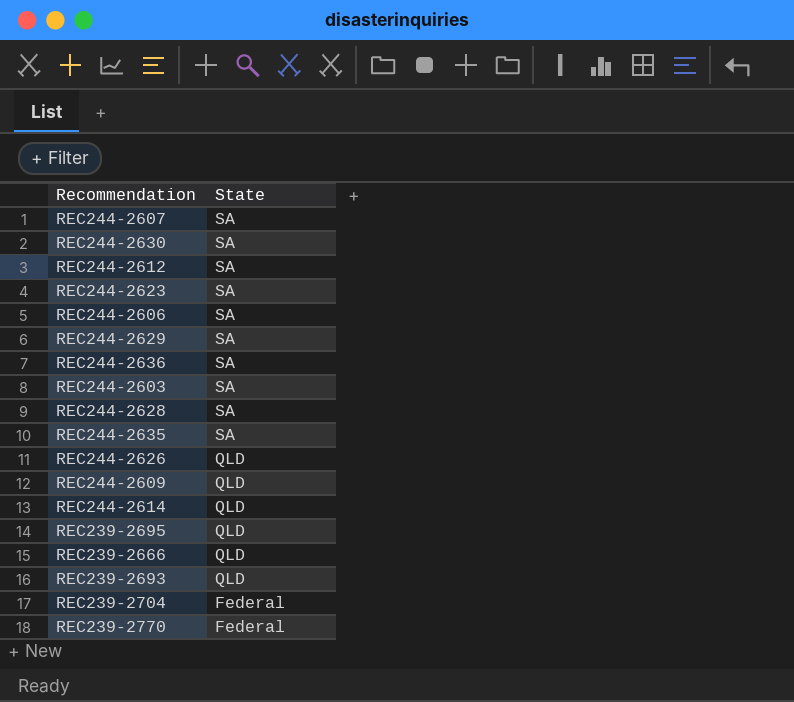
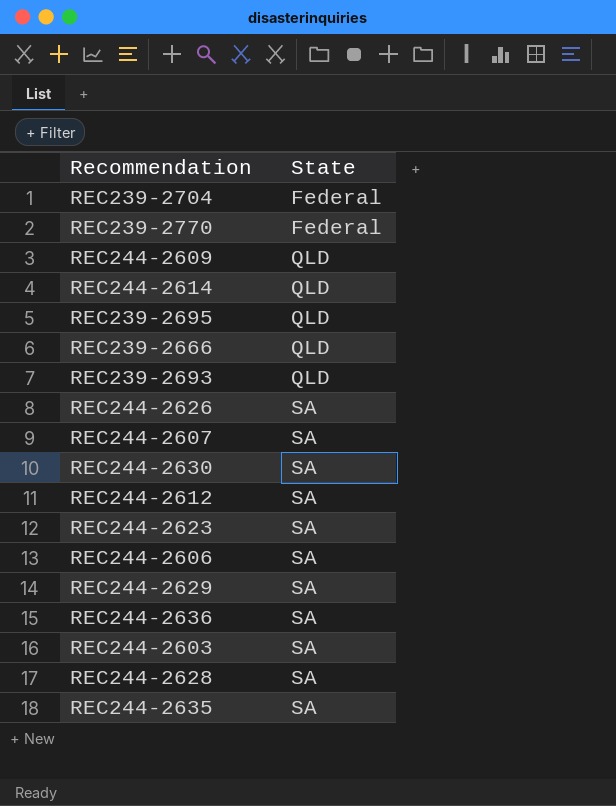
row order: State descending -> State ascending
REC244-2626 | State: QLD -> SA

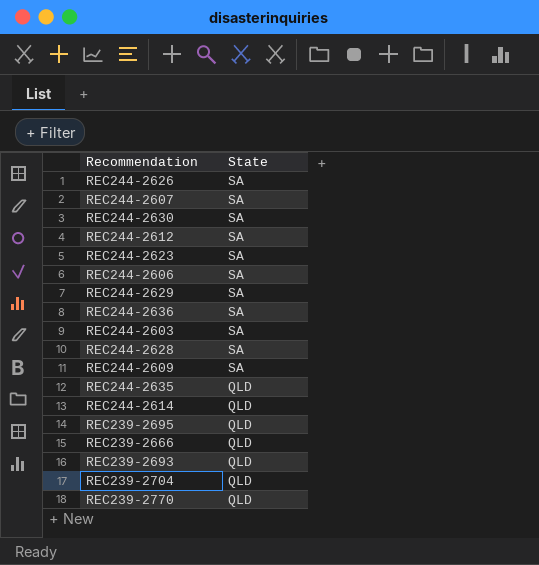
row order: State ascending -> State descending
REC244-2609 | State: QLD -> SA
REC244-2635 | State: SA -> QLD
REC239-2704 | State: Federal -> QLD
REC239-2770 | State: Federal -> QLD

